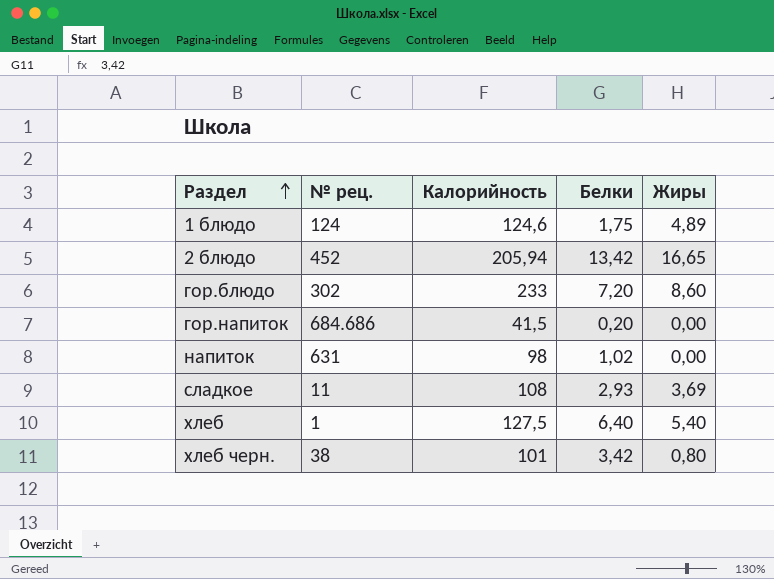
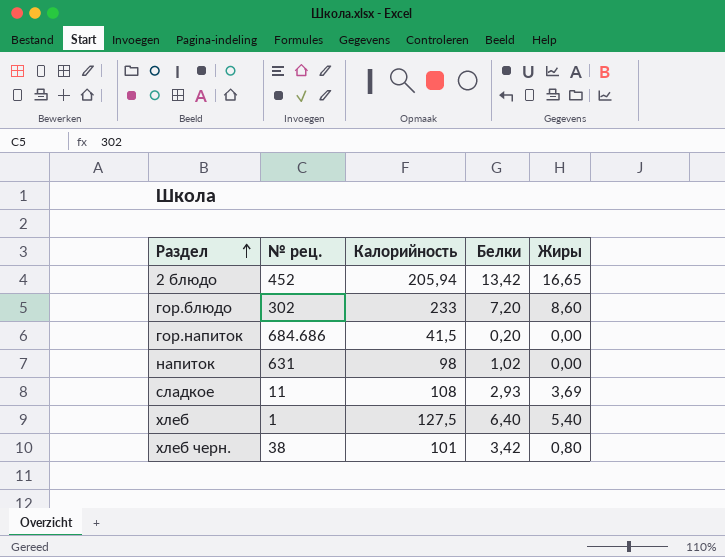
row 1 блюдо: 124 | 124,6 | 1,75 | 4,89 -> none

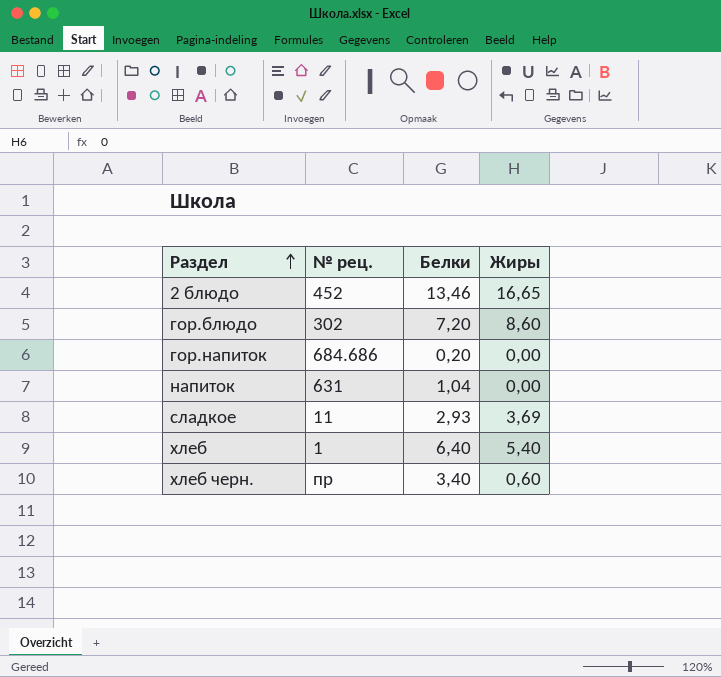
column Калорийность | position: 3 -> none
2 блюдо | Белки: 13,42 -> 13,46
напиток | Белки: 1,02 -> 1,04
хлеб черн. | № рец.: 38 -> пр
хлеб черн. | Белки: 3,42 -> 3,40
хлеб черн. | Жиры: 0,80 -> 0,60

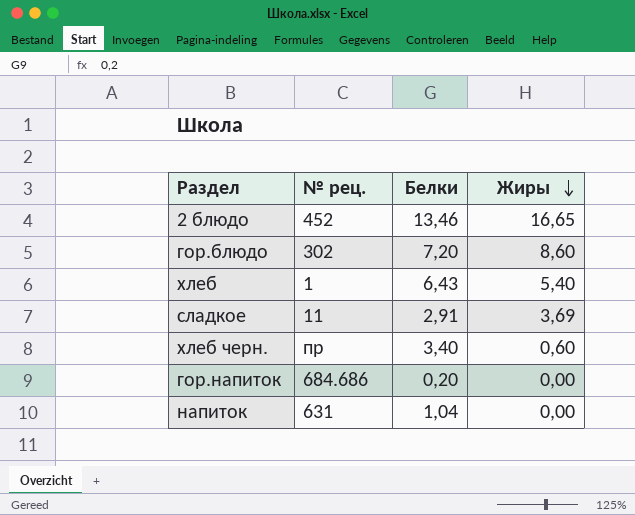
row order: Раздел ascending -> Жиры descending
хлеб | Белки: 6,40 -> 6,43
сладкое | Белки: 2,93 -> 2,91

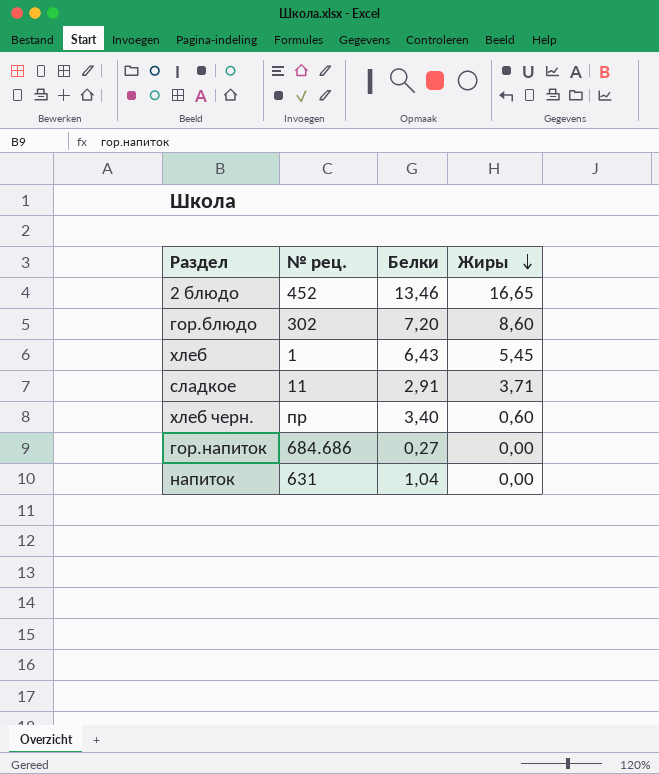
хлеб | Жиры: 5,40 -> 5,45
сладкое | Жиры: 3,69 -> 3,71
гор.напиток | Белки: 0,20 -> 0,27

